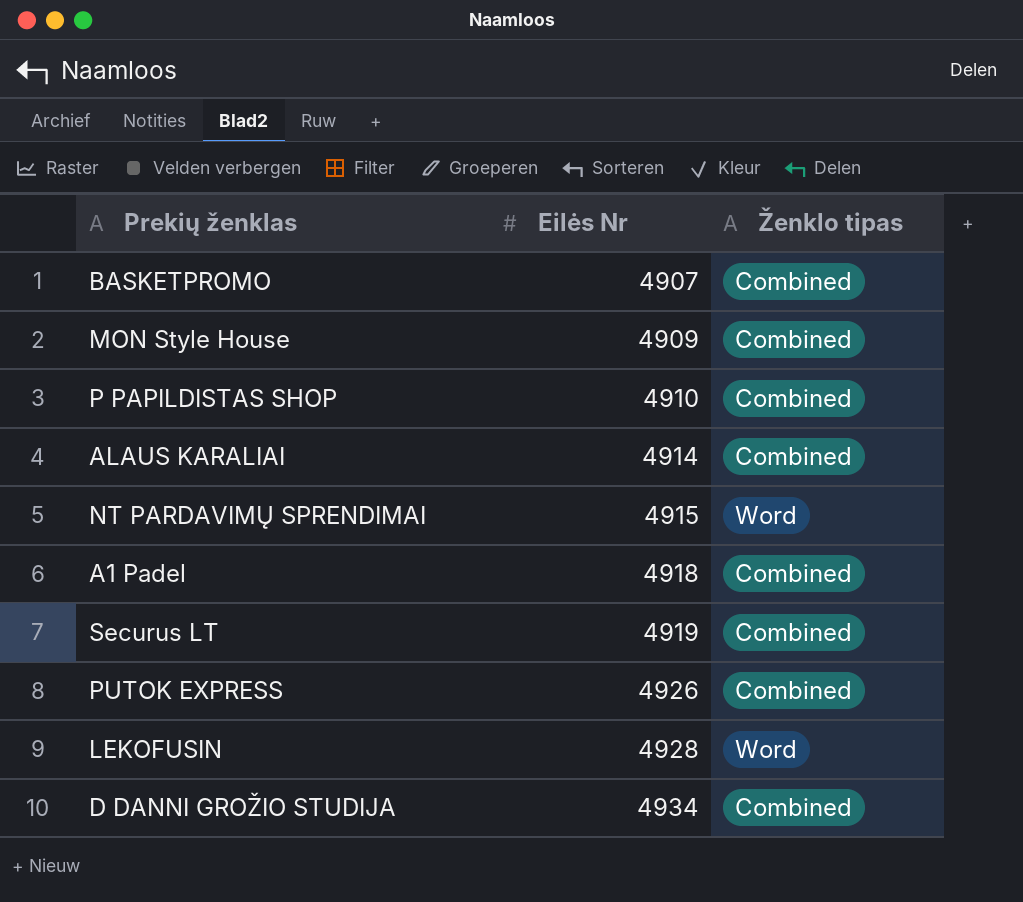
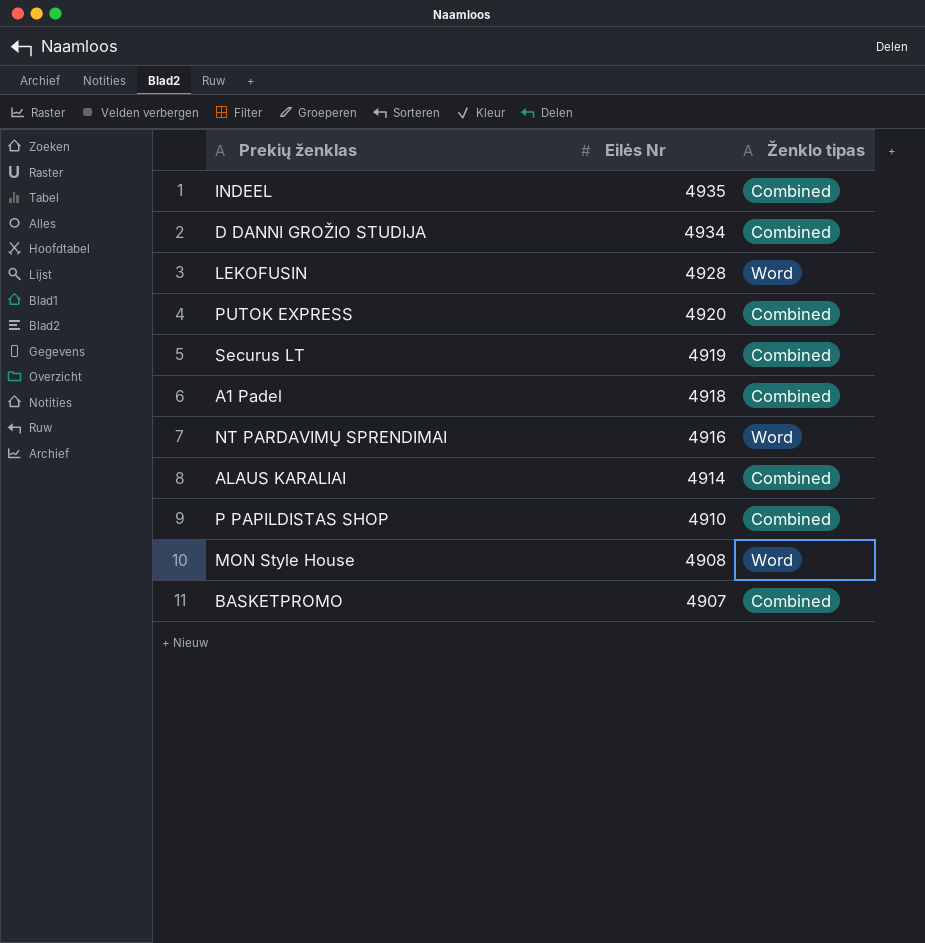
row order: Eilės Nr ascending -> Eilės Nr descending
row INDEEL: none -> 4935 | Combined
PUTOK EXPRESS | Eilės Nr: 4926 -> 4920
NT PARDAVIMŲ SPRENDIMAI | Eilės Nr: 4915 -> 4916
MON Style House | Eilės Nr: 4909 -> 4908
MON Style House | Ženklo tipas: Combined -> Word

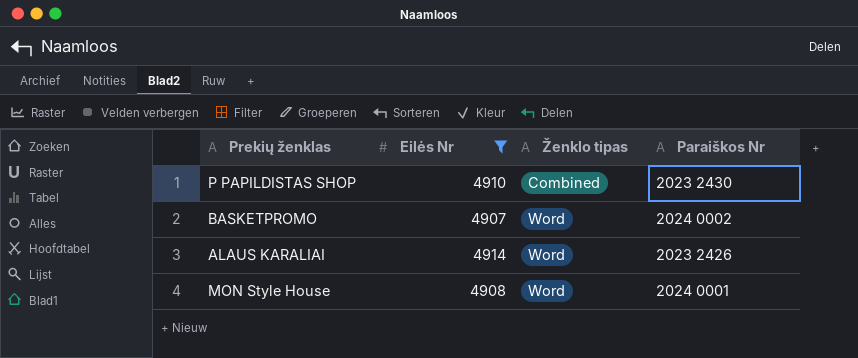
filter: none -> Eilės Nr <= 4914
row order: Eilės Nr descending -> Ženklo tipas ascending
column Paraiškos Nr | position: none -> 4
BASKETPROMO | Ženklo tipas: Combined -> Word
ALAUS KARALIAI | Ženklo tipas: Combined -> Word

